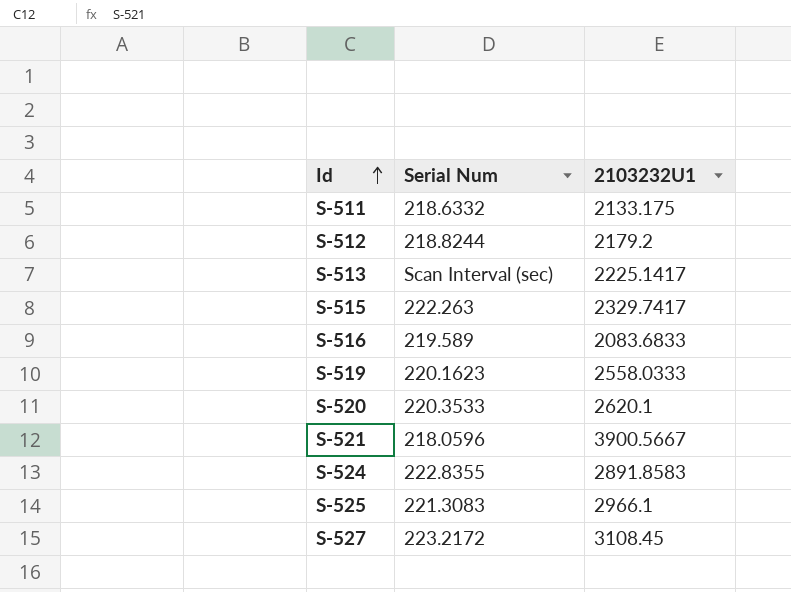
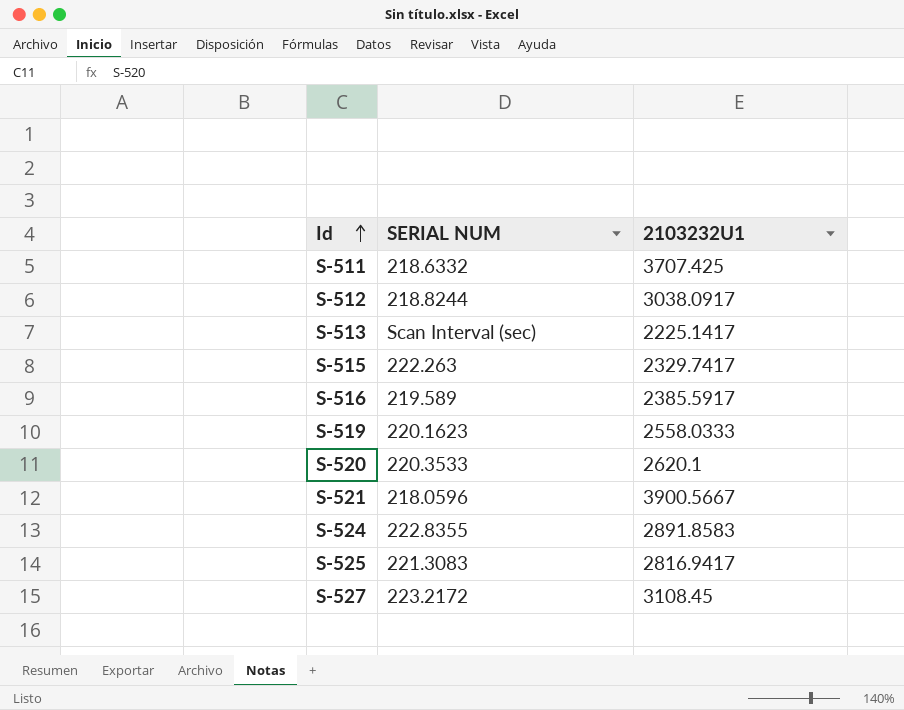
column name: Serial Num -> SERIAL NUM
S-511 | 2103232U1: 2133.175 -> 3707.425
S-512 | 2103232U1: 2179.2 -> 3038.0917
S-516 | 2103232U1: 2083.6833 -> 2385.5917
S-525 | 2103232U1: 2966.1 -> 2816.9417

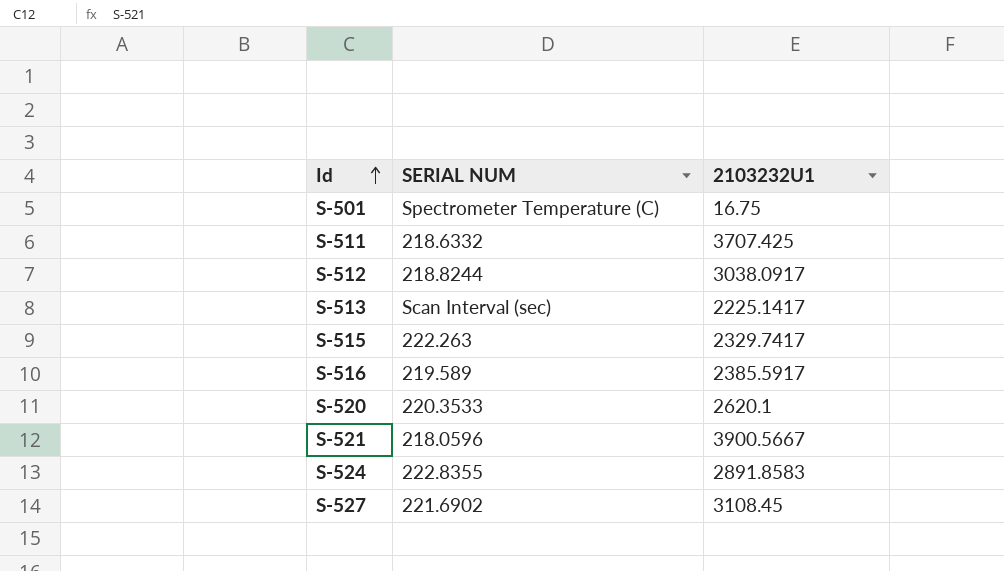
row S-519: 220.1623 | 2558.0333 -> none
row S-525: 221.3083 | 2816.9417 -> none
row S-501: none -> Spectrometer Temperature (C) | 16.75
S-527 | SERIAL NUM: 223.2172 -> 221.6902

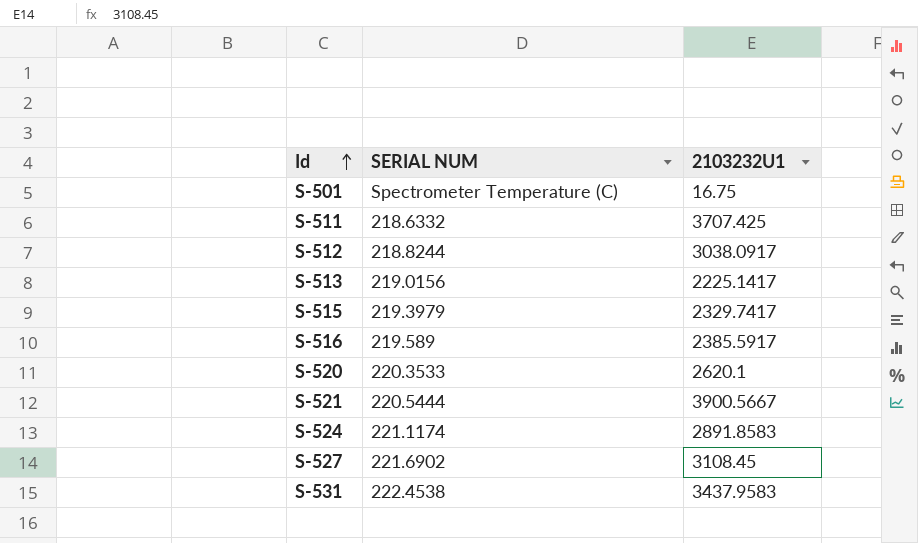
S-513 | SERIAL NUM: Scan Interval (sec) -> 219.0156
S-515 | SERIAL NUM: 222.263 -> 219.3979
S-521 | SERIAL NUM: 218.0596 -> 220.5444
S-524 | SERIAL NUM: 222.8355 -> 221.1174
row S-531: none -> 222.4538 | 3437.9583

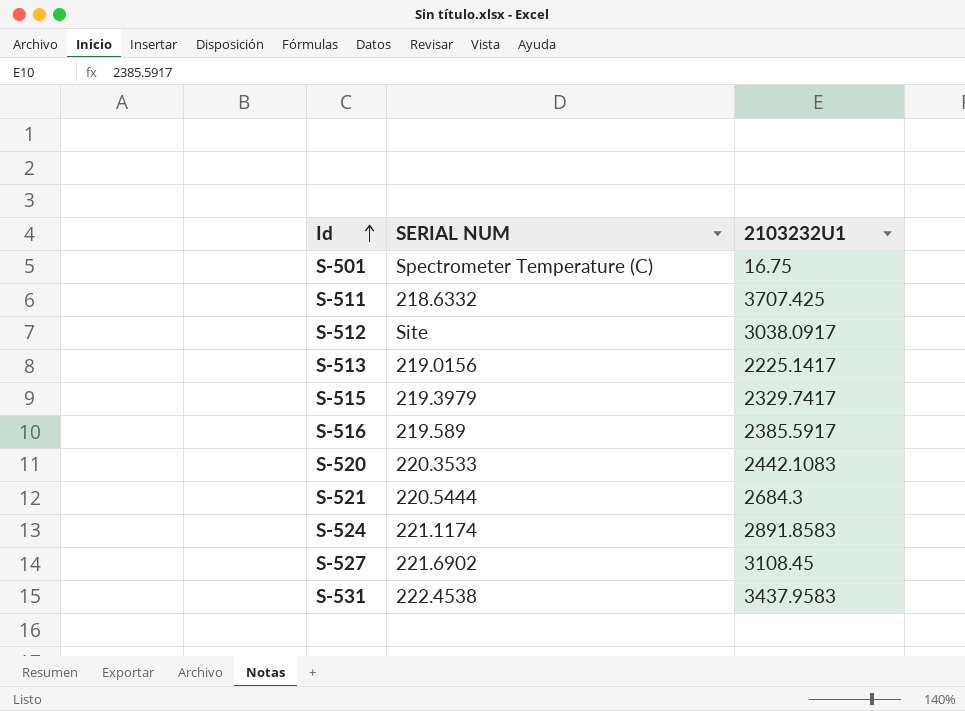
S-512 | SERIAL NUM: 218.8244 -> Site
S-520 | 2103232U1: 2620.1 -> 2442.1083
S-521 | 2103232U1: 3900.5667 -> 2684.3

